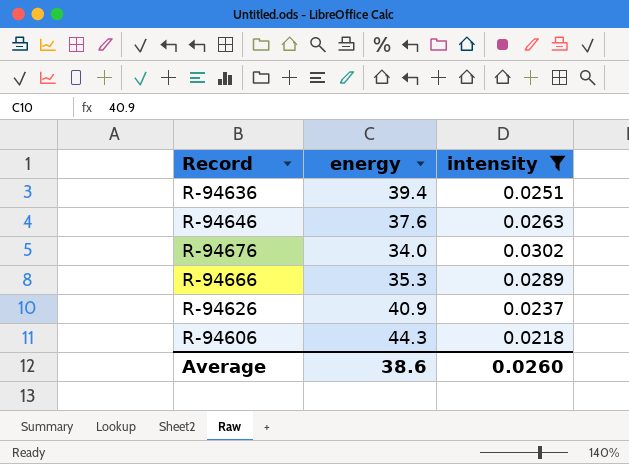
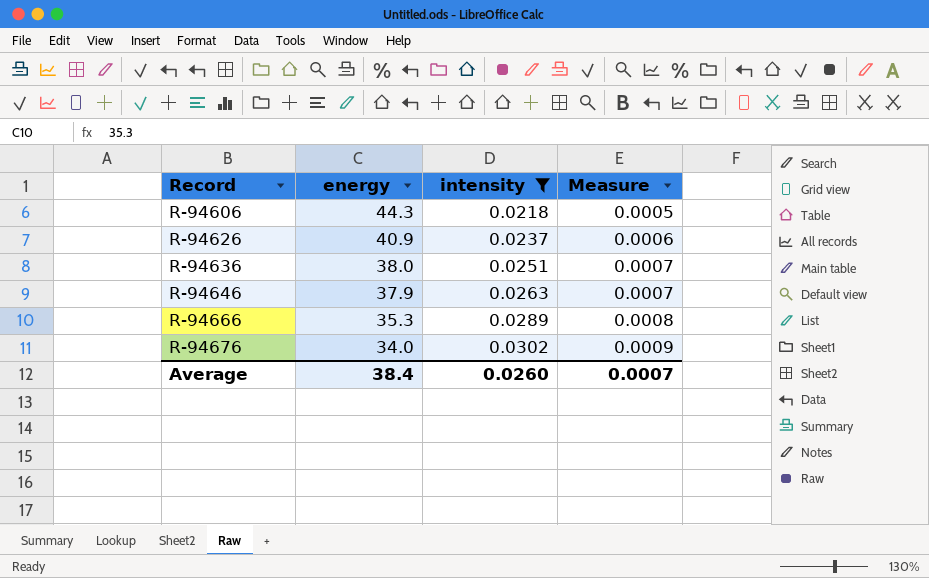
row order: none -> Record ascending
column Measure | formula: none -> [intensity] / [energy]
R-94636 | energy: 39.4 -> 38.0
R-94646 | energy: 37.6 -> 37.9
Average | energy: 38.6 -> 38.4

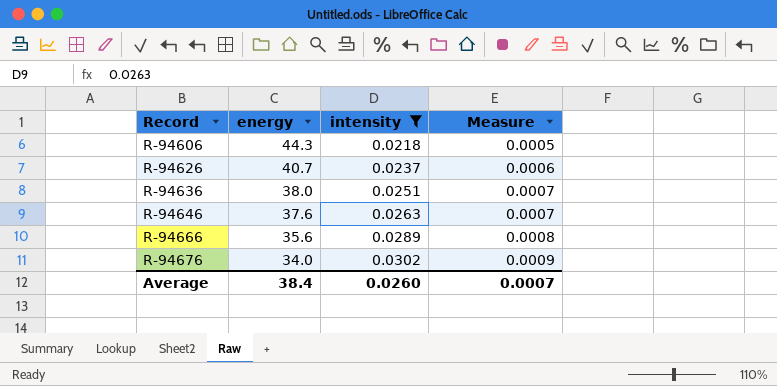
R-94626 | energy: 40.9 -> 40.7
R-94646 | energy: 37.9 -> 37.6
R-94666 | energy: 35.3 -> 35.6

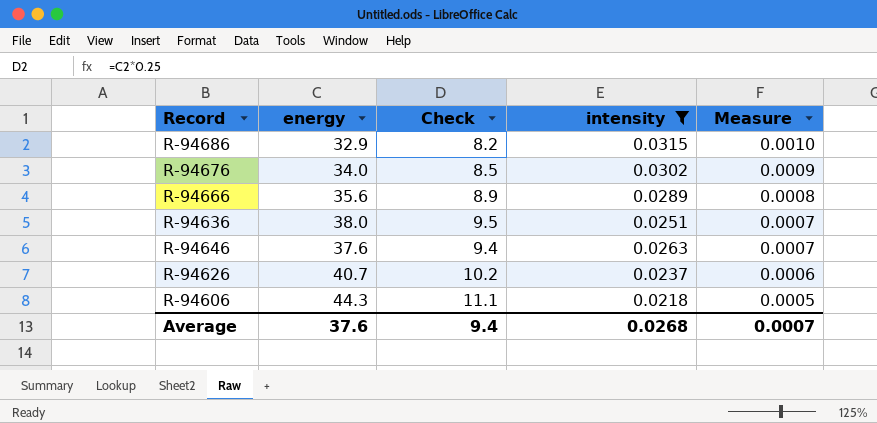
row order: Record ascending -> Measure descending
column Check | formula: none -> [energy] * 0.25
row R-94686: none -> 32.9 | 8.2 | 0.0315 | 0.0010
Average | energy: 38.4 -> 37.6
Average | intensity: 0.0260 -> 0.0268

